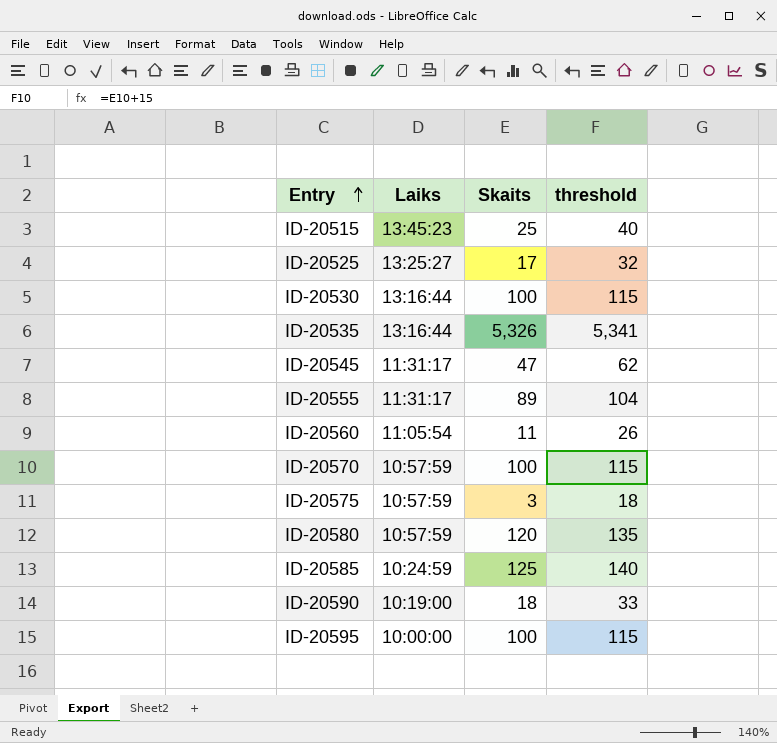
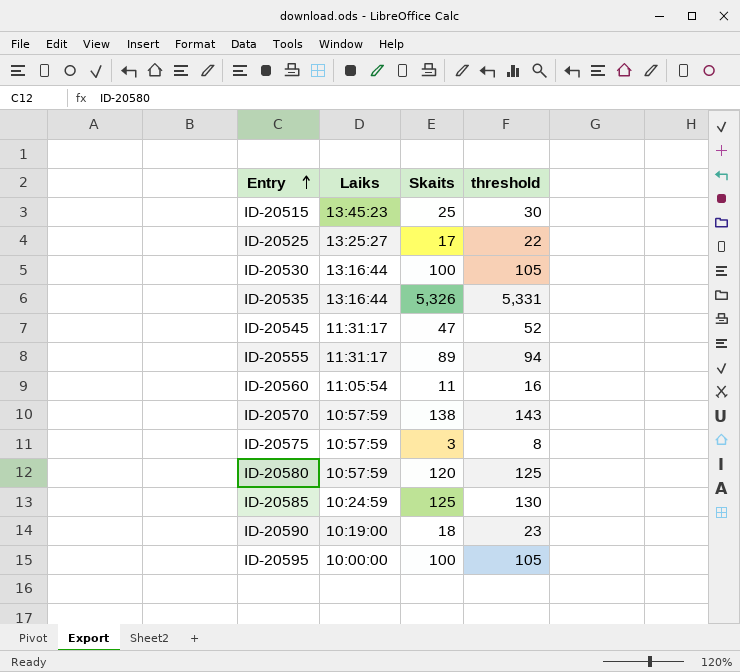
column threshold | formula: [Skaits] + 15 -> [Skaits] + 5
ID-20570 | Skaits: 100 -> 138

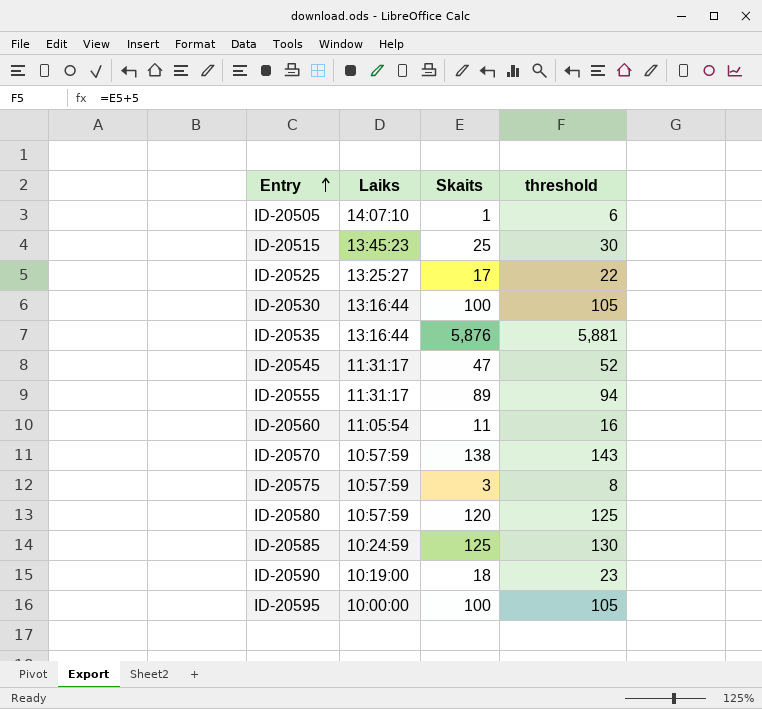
row ID-20505: none -> 14:07:10 | 1 | 6
ID-20535 | Skaits: 5,326 -> 5,876
ID-20535 | threshold: 5,331 -> 5,881

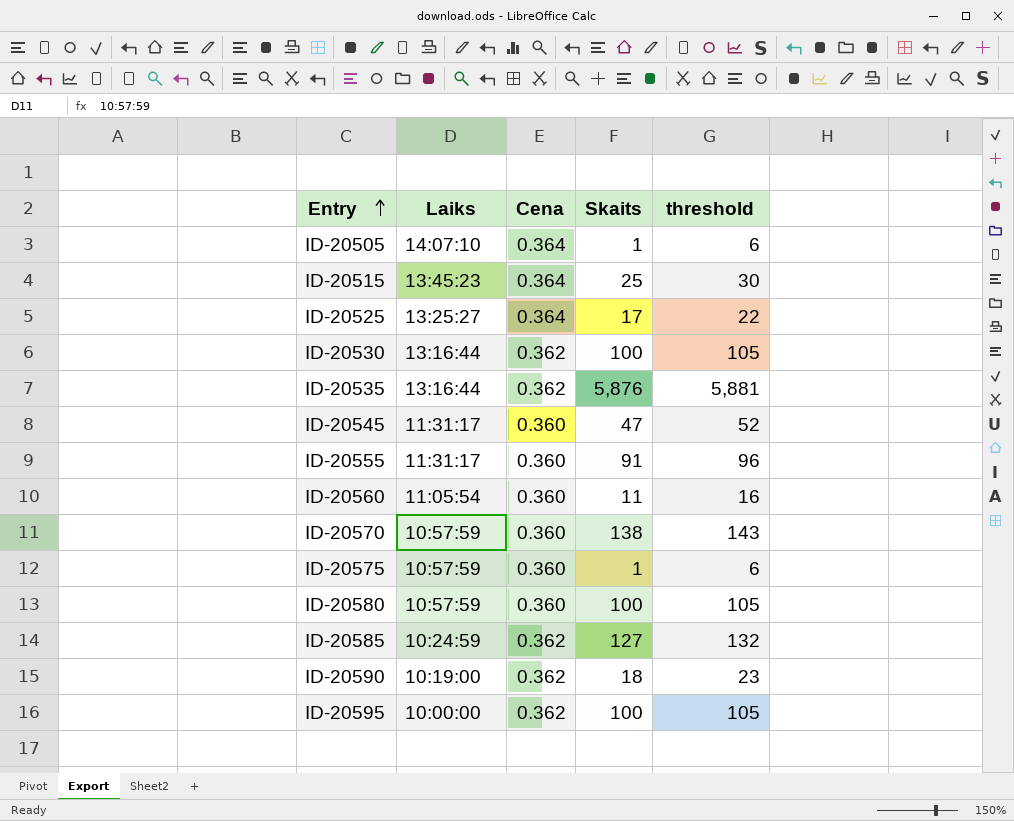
column Cena | position: none -> 3
ID-20555 | Skaits: 89 -> 91
ID-20555 | threshold: 94 -> 96
ID-20575 | Skaits: 3 -> 1
ID-20575 | threshold: 8 -> 6
ID-20580 | Skaits: 120 -> 100
ID-20580 | threshold: 125 -> 105
ID-20585 | Skaits: 125 -> 127
ID-20585 | threshold: 130 -> 132

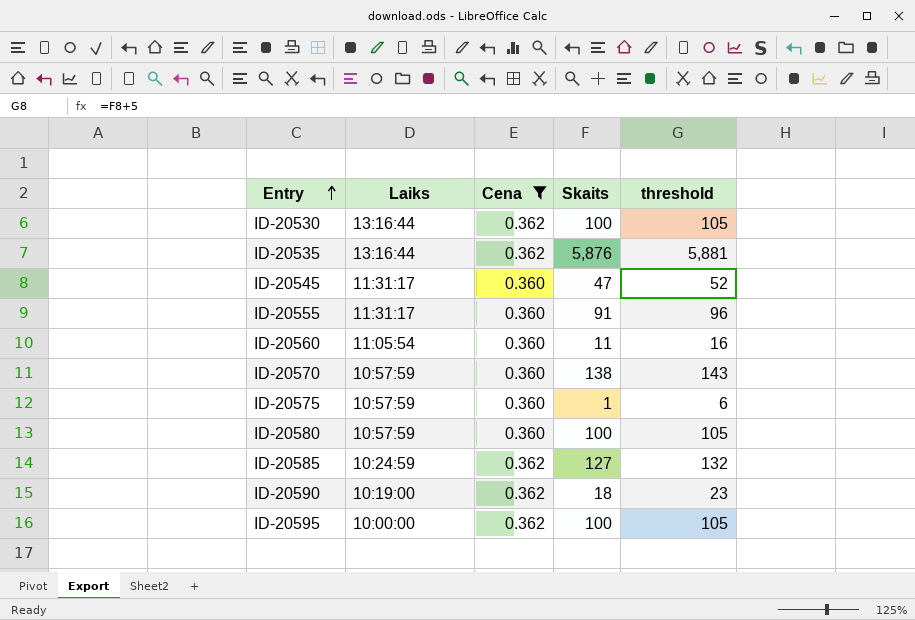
filter: none -> Cena != 0.364

